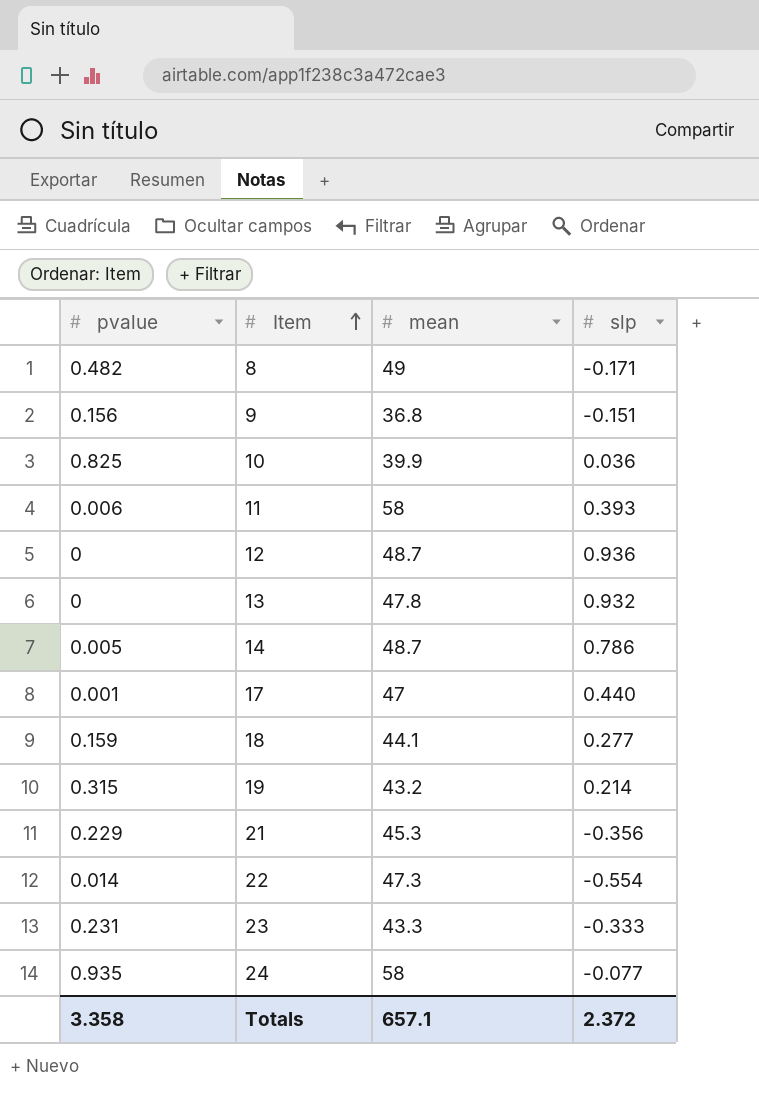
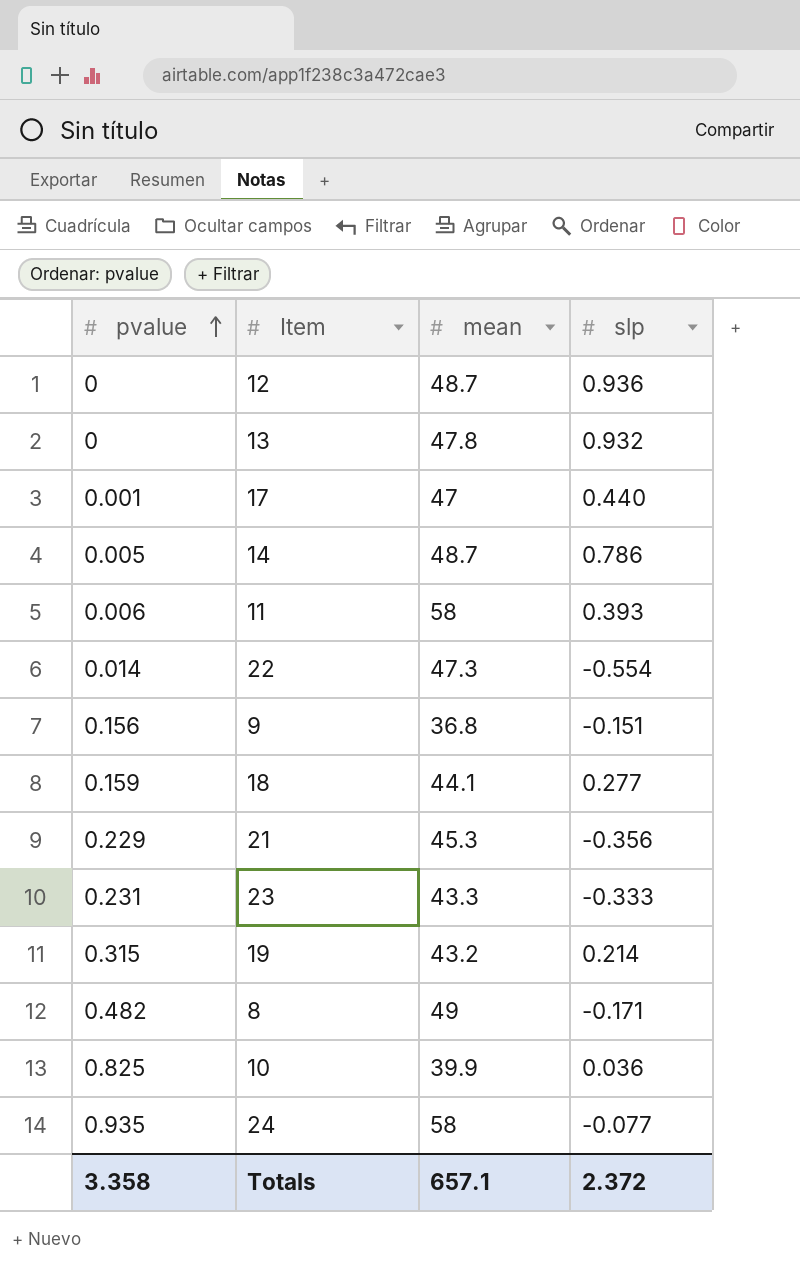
row order: Item ascending -> pvalue ascending

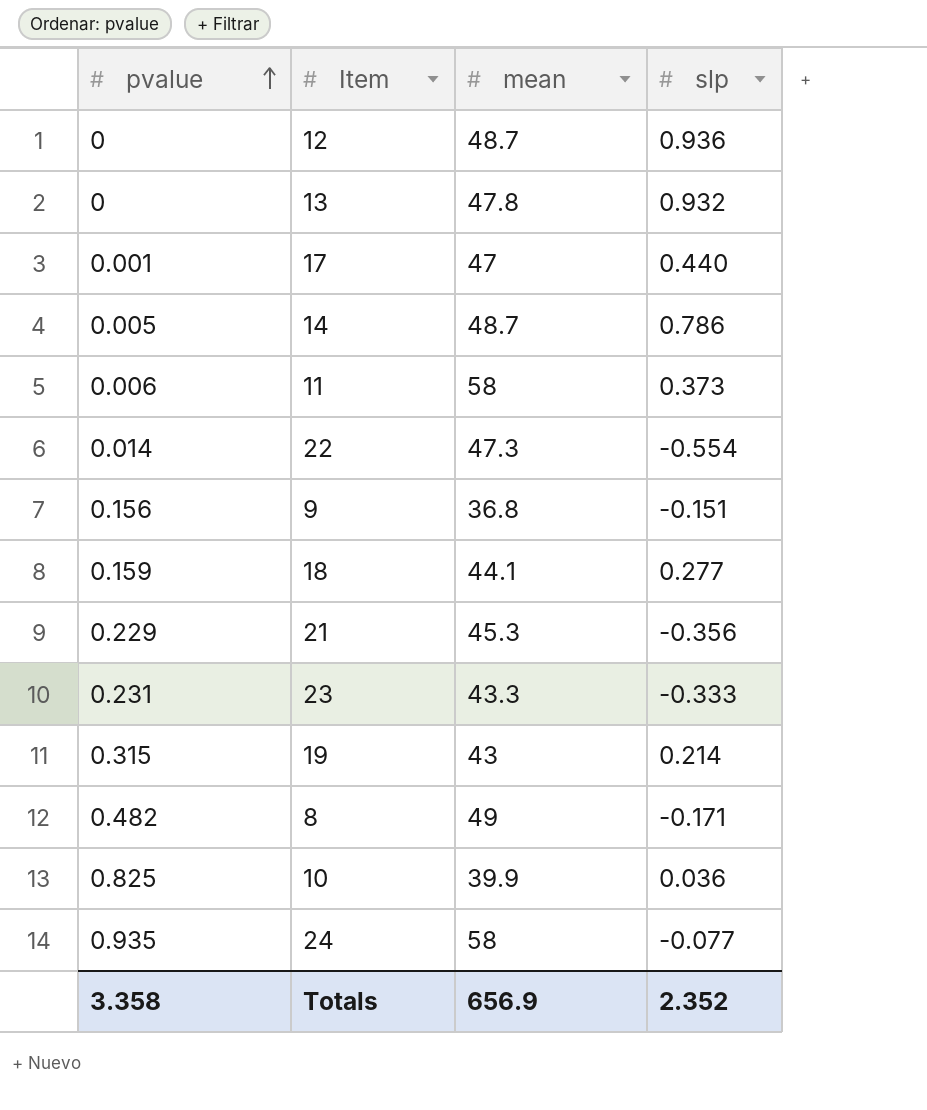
11 | slp: 0.393 -> 0.373
19 | mean: 43.2 -> 43
Totals | mean: 657.1 -> 656.9
Totals | slp: 2.372 -> 2.352

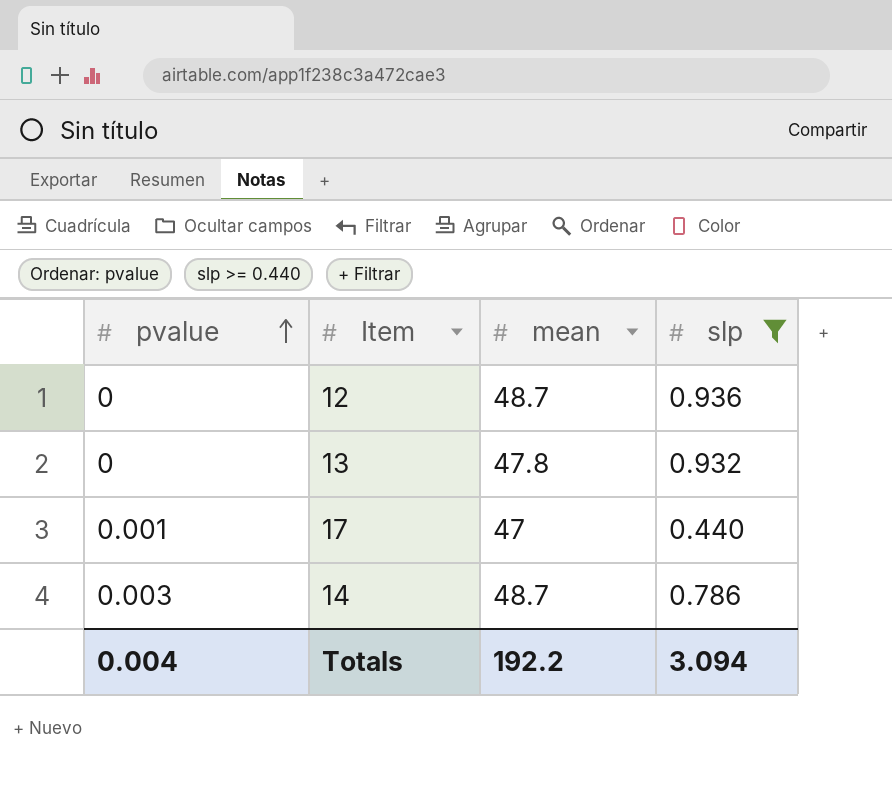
filter: none -> slp >= 0.440
14 | pvalue: 0.005 -> 0.003
Totals | pvalue: 3.358 -> 0.004
Totals | mean: 656.9 -> 192.2
Totals | slp: 2.352 -> 3.094

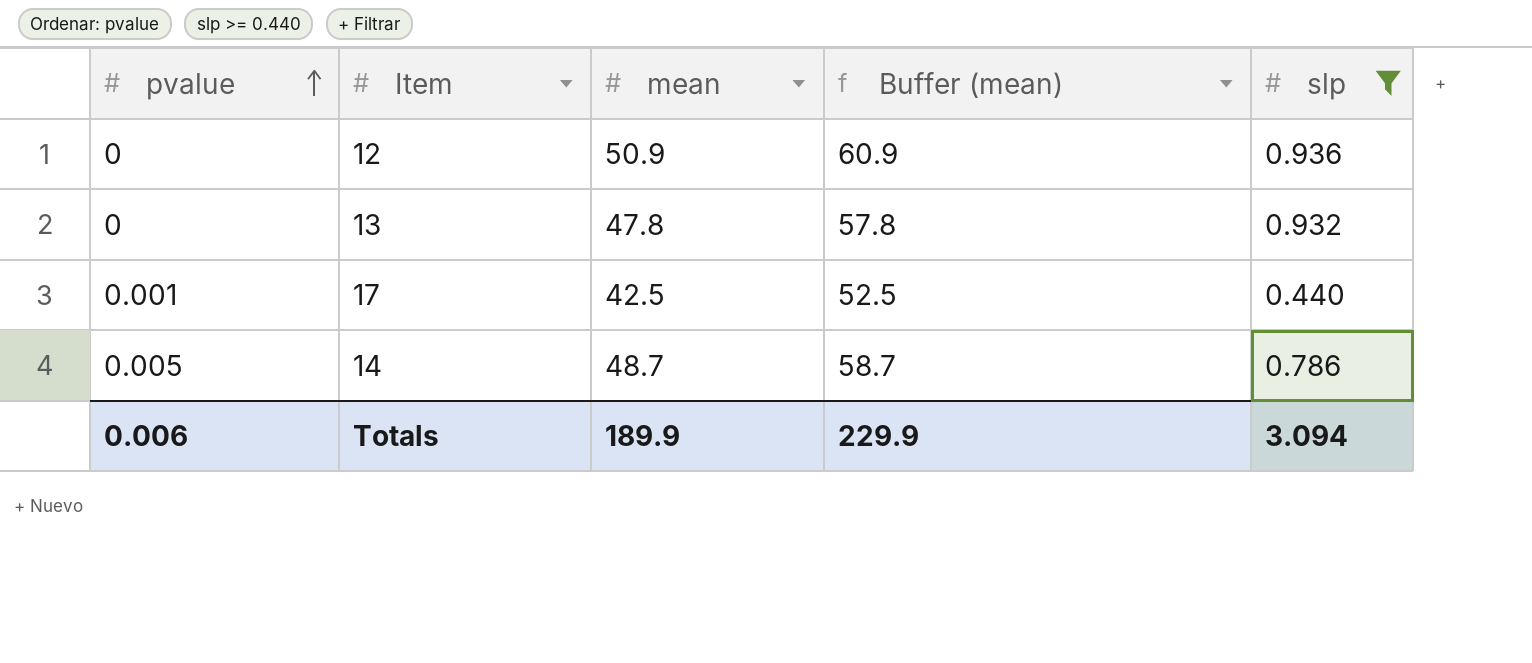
column Buffer (mean) | formula: none -> [mean] + 10
12 | mean: 48.7 -> 50.9
17 | mean: 47 -> 42.5
14 | pvalue: 0.003 -> 0.005
Totals | pvalue: 0.004 -> 0.006
Totals | mean: 192.2 -> 189.9

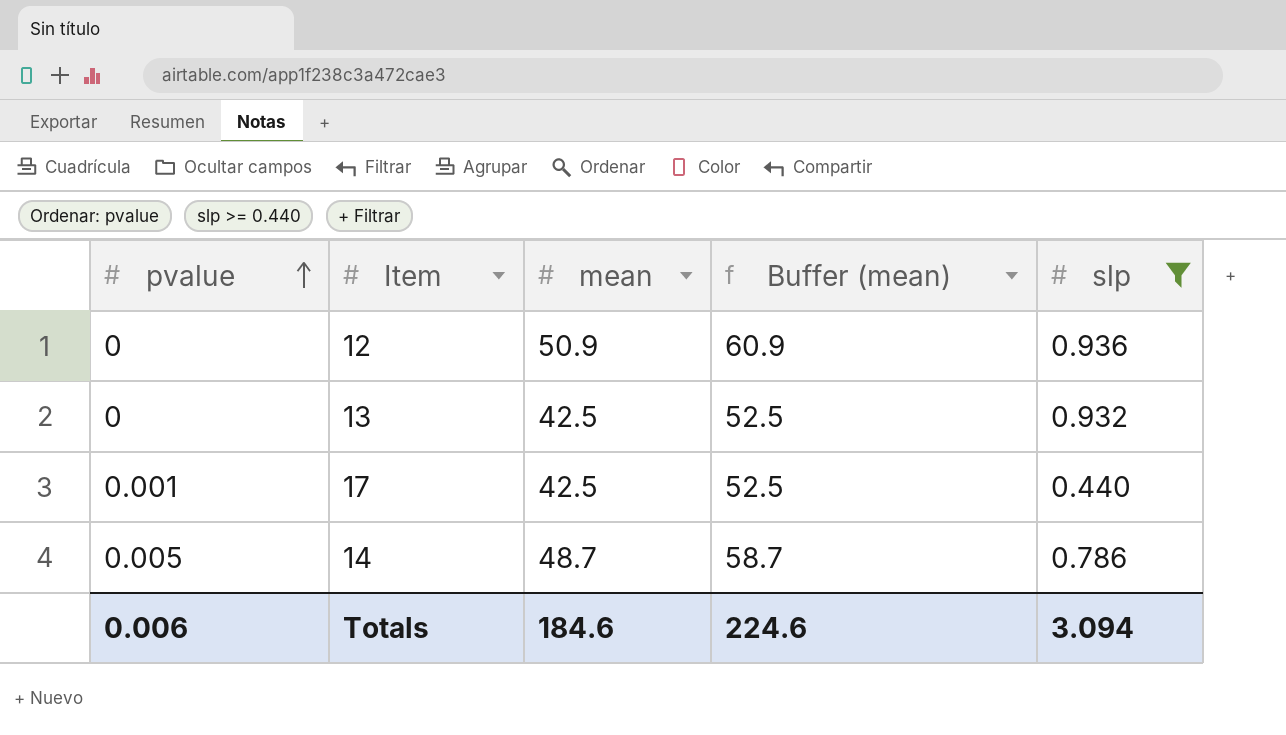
13 | mean: 47.8 -> 42.5
13 | Buffer (mean): 57.8 -> 52.5
Totals | mean: 189.9 -> 184.6
Totals | Buffer (mean): 229.9 -> 224.6

